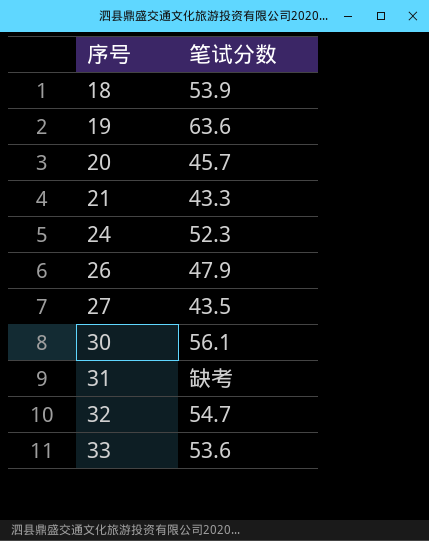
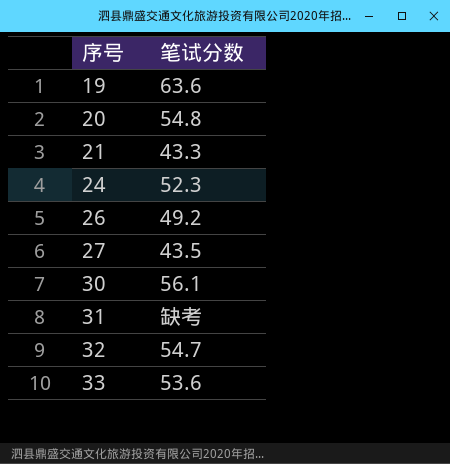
row 18: 53.9 -> none
20 | 笔试分数: 45.7 -> 54.8
26 | 笔试分数: 47.9 -> 49.2

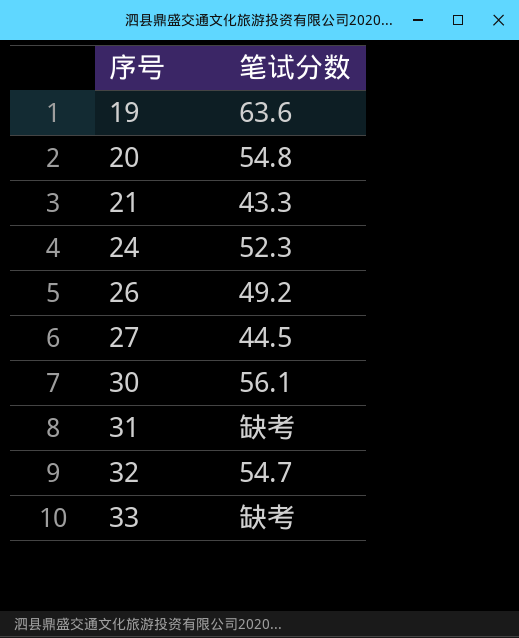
27 | 笔试分数: 43.5 -> 44.5
33 | 笔试分数: 53.6 -> 缺考

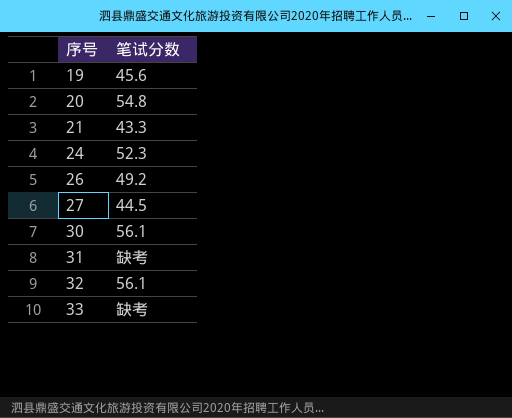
19 | 笔试分数: 63.6 -> 45.6
32 | 笔试分数: 54.7 -> 56.1

